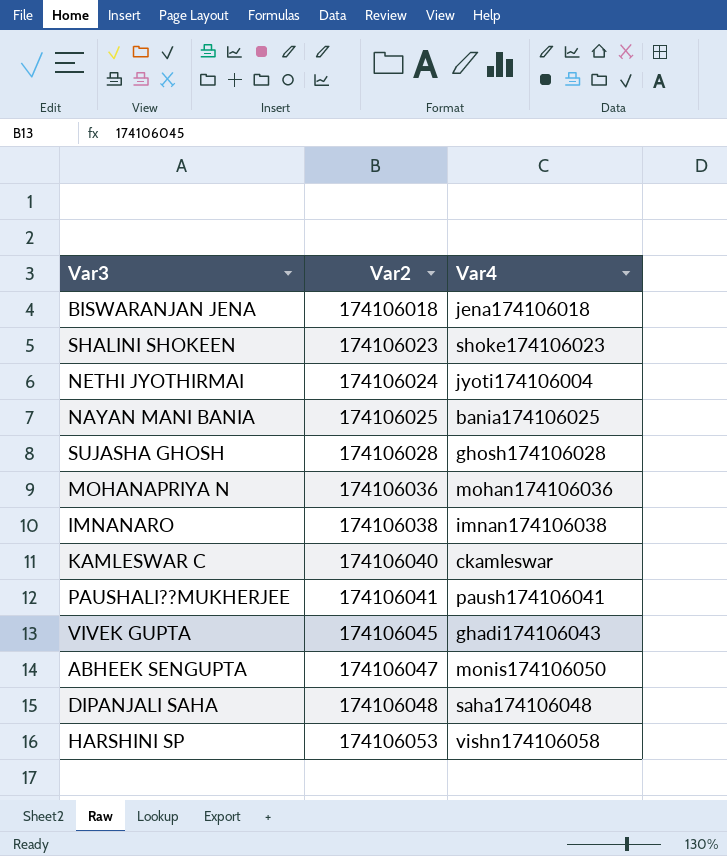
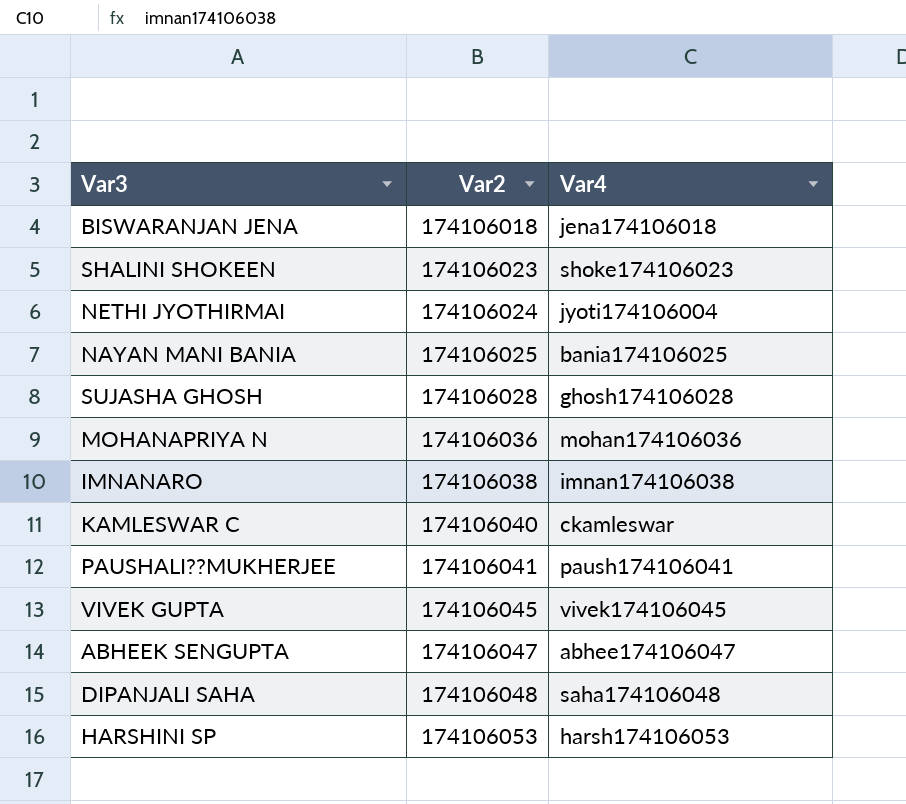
VIVEK GUPTA | Var4: ghadi174106043 -> vivek174106045
ABHEEK SENGUPTA | Var4: monis174106050 -> abhee174106047
HARSHINI SP | Var4: vishn174106058 -> harsh174106053

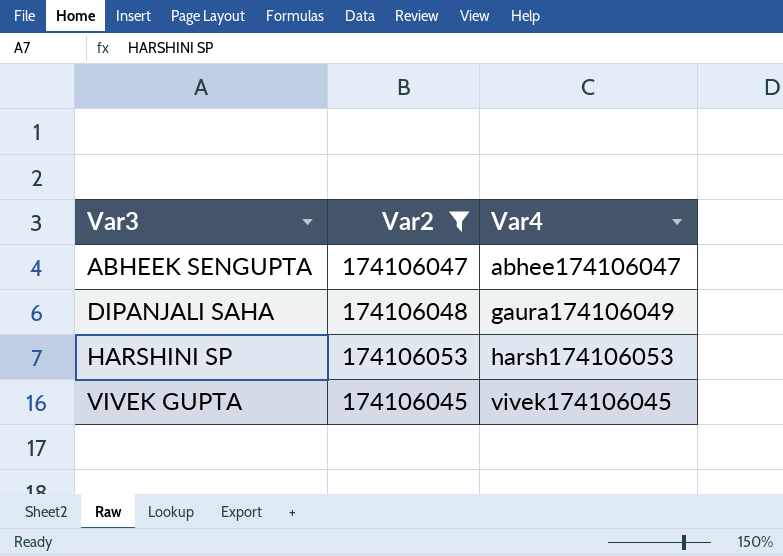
filter: none -> Var2 >= 174106045
row order: Var2 ascending -> Var3 ascending
DIPANJALI SAHA | Var4: saha174106048 -> gaura174106049

